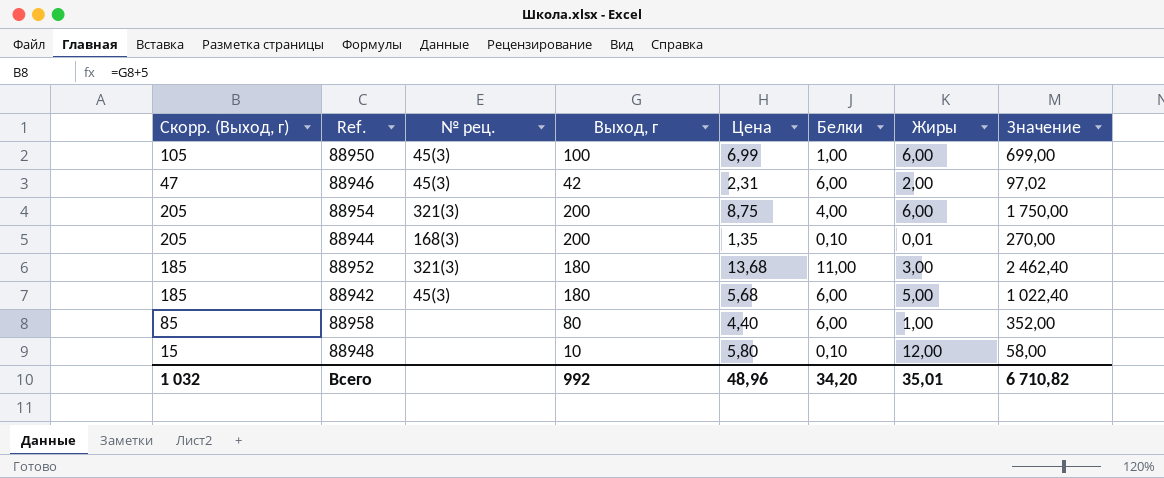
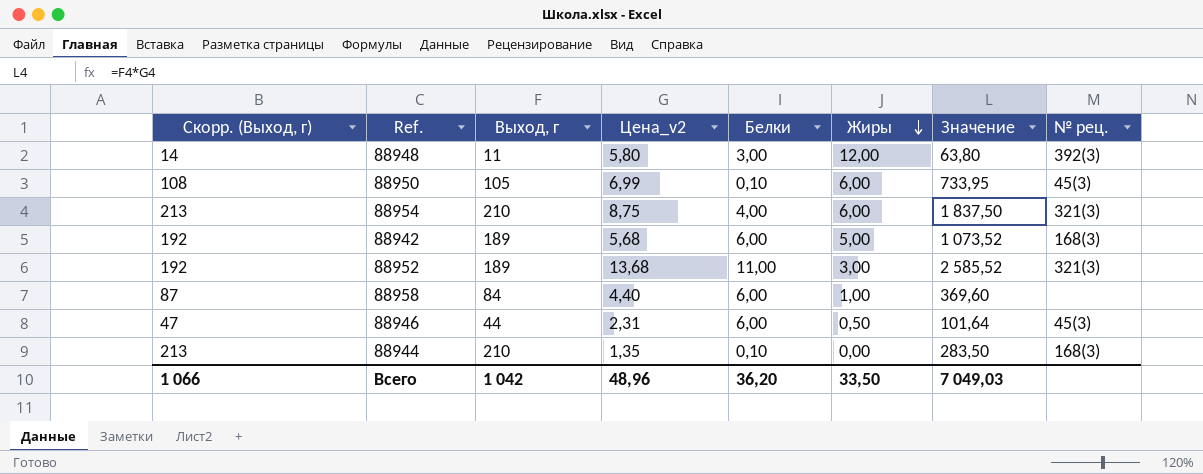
row order: none -> Жиры descending
column Скорр. (Выход, г) | formula: [Выход, г] + 5 -> [Выход, г] + 3
column name: Цена -> Цена_v2
column № рец. | position: 3 -> 8
88948 | Выход, г: 10 -> 11
88948 | Белки: 0,10 -> 3,00
88948 | Значение: 58,00 -> 63,80
88948 | № рец.: none -> 392(3)
88950 | Выход, г: 100 -> 105
88950 | Белки: 1,00 -> 0,10
88950 | Значение: 699,00 -> 733,95
88954 | Выход, г: 200 -> 210
88954 | Значение: 1 750,00 -> 1 837,50
88942 | Выход, г: 180 -> 189
88942 | Значение: 1 022,40 -> 1 073,52
88942 | № рец.: 45(3) -> 168(3)
88952 | Выход, г: 180 -> 189
88952 | Значение: 2 462,40 -> 2 585,52
88958 | Выход, г: 80 -> 84
88958 | Значение: 352,00 -> 369,60
88946 | Выход, г: 42 -> 44
88946 | Жиры: 2,00 -> 0,50
88946 | Значение: 97,02 -> 101,64
88944 | Выход, г: 200 -> 210
88944 | Жиры: 0,01 -> 0,00
88944 | Значение: 270,00 -> 283,50
Всего | Скорр. (Выход, г): 1 032 -> 1 066
Всего | Выход, г: 992 -> 1 042
Всего | Белки: 34,20 -> 36,20
Всего | Жиры: 35,01 -> 33,50
Всего | Значение: 6 710,82 -> 7 049,03

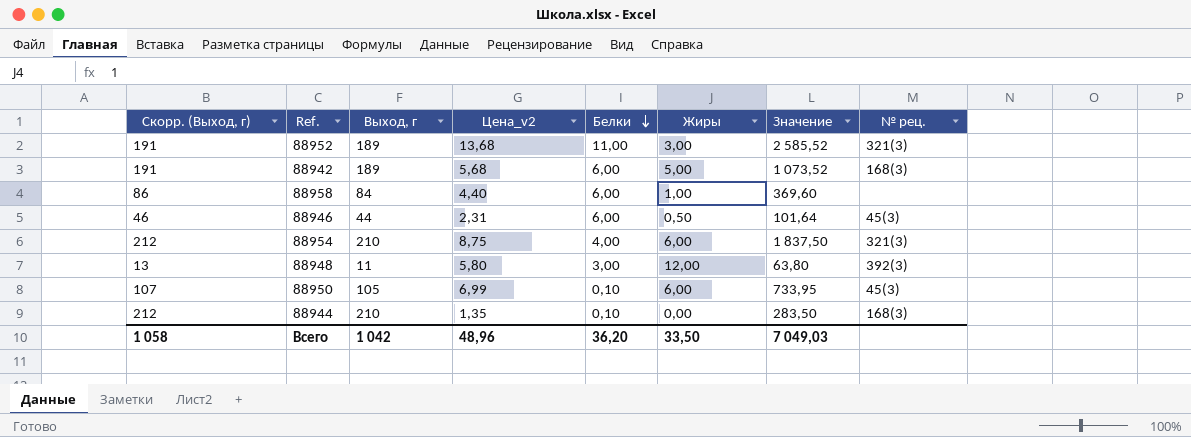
row order: Жиры descending -> Белки descending
column Скорр. (Выход, г) | formula: [Выход, г] + 3 -> [Выход, г] + 2
Всего | Скорр. (Выход, г): 1 066 -> 1 058

